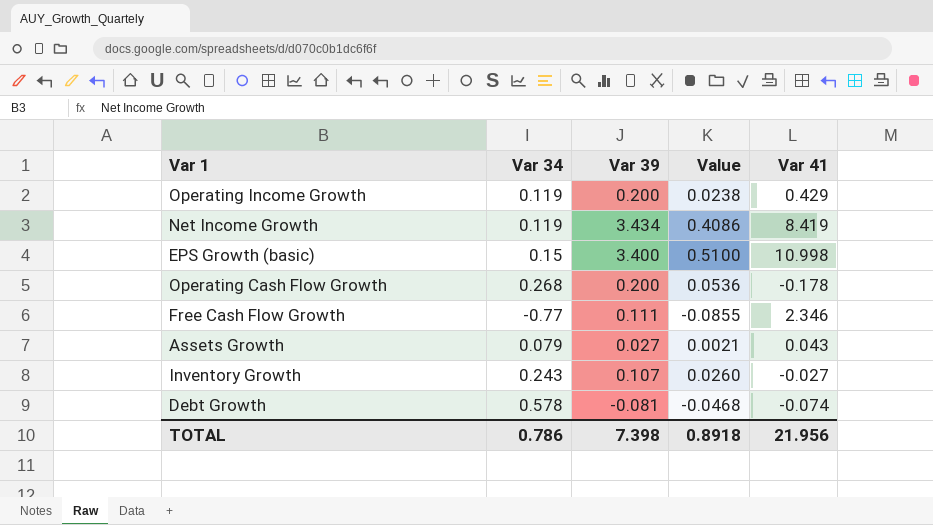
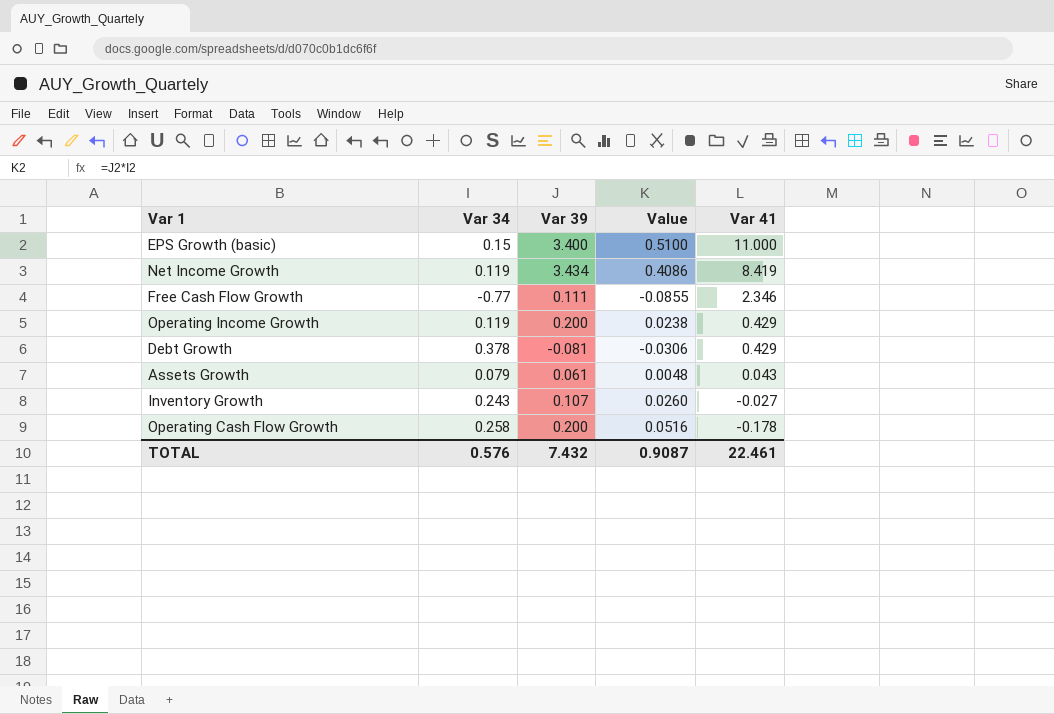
row order: none -> Var 41 descending
EPS Growth (basic) | Var 41: 10.998 -> 11.000
Debt Growth | Var 34: 0.578 -> 0.378
Debt Growth | Value: -0.0468 -> -0.0306
Debt Growth | Var 41: -0.074 -> 0.429
Assets Growth | Var 39: 0.027 -> 0.061
Assets Growth | Value: 0.0021 -> 0.0048
Operating Cash Flow Growth | Var 34: 0.268 -> 0.258
Operating Cash Flow Growth | Value: 0.0536 -> 0.0516
TOTAL | Var 34: 0.786 -> 0.576
TOTAL | Var 39: 7.398 -> 7.432
TOTAL | Value: 0.8918 -> 0.9087
TOTAL | Var 41: 21.956 -> 22.461

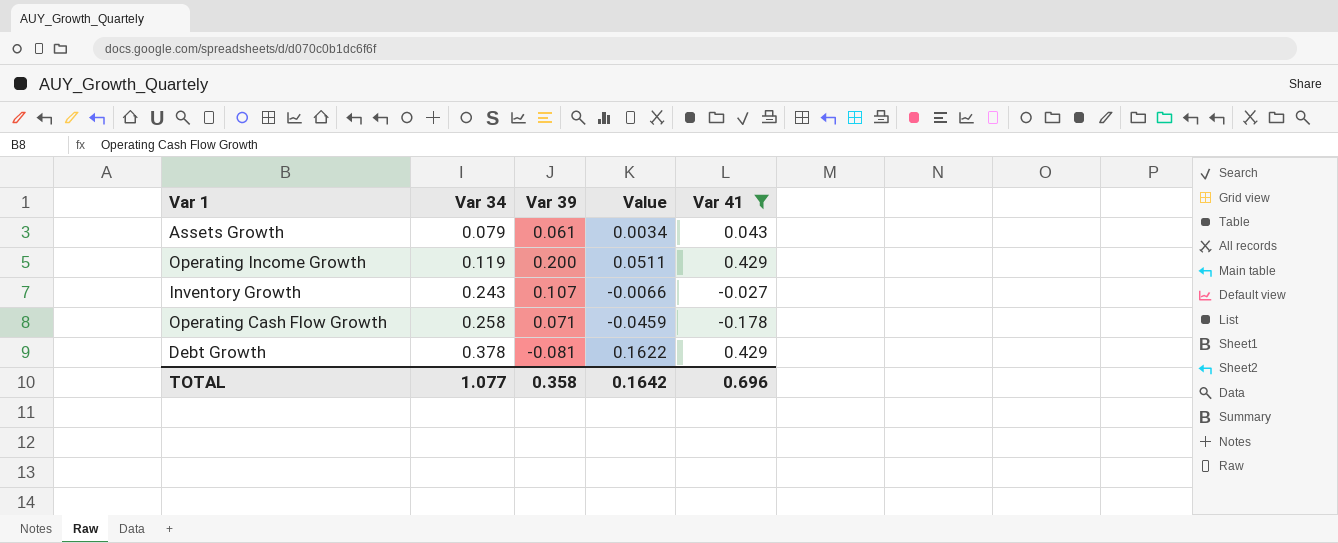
filter: none -> Var 41 <= 0.429
row order: Var 41 descending -> Var 34 ascending
column Value | formula: [Var 34] * [Var 39] -> [Var 34] * [Var 41]
Operating Cash Flow Growth | Var 39: 0.200 -> 0.071
TOTAL | Var 34: 0.576 -> 1.077
TOTAL | Var 39: 7.432 -> 0.358
TOTAL | Value: 0.9087 -> 0.1642
TOTAL | Var 41: 22.461 -> 0.696

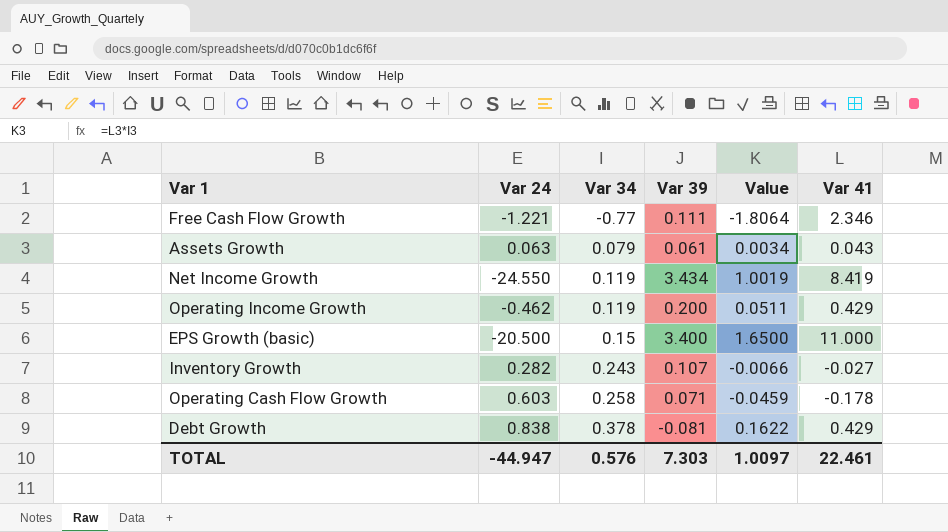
filter: Var 41 <= 0.429 -> none
column Var 24 | position: none -> 2
TOTAL | Var 34: 1.077 -> 0.576
TOTAL | Var 39: 0.358 -> 7.303
TOTAL | Value: 0.1642 -> 1.0097
TOTAL | Var 41: 0.696 -> 22.461

